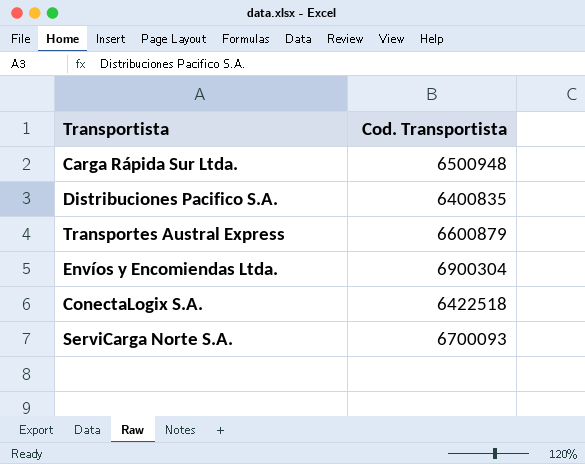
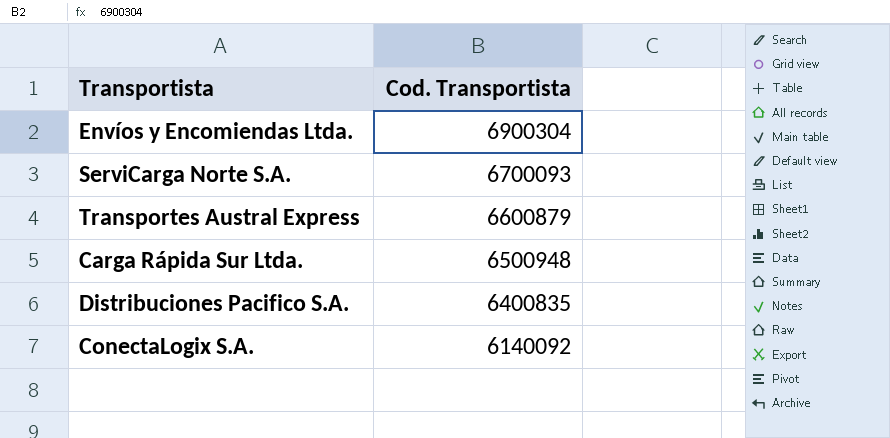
row order: none -> Cod. Transportista descending
ConectaLogix S.A. | Cod. Transportista: 6422518 -> 6140092

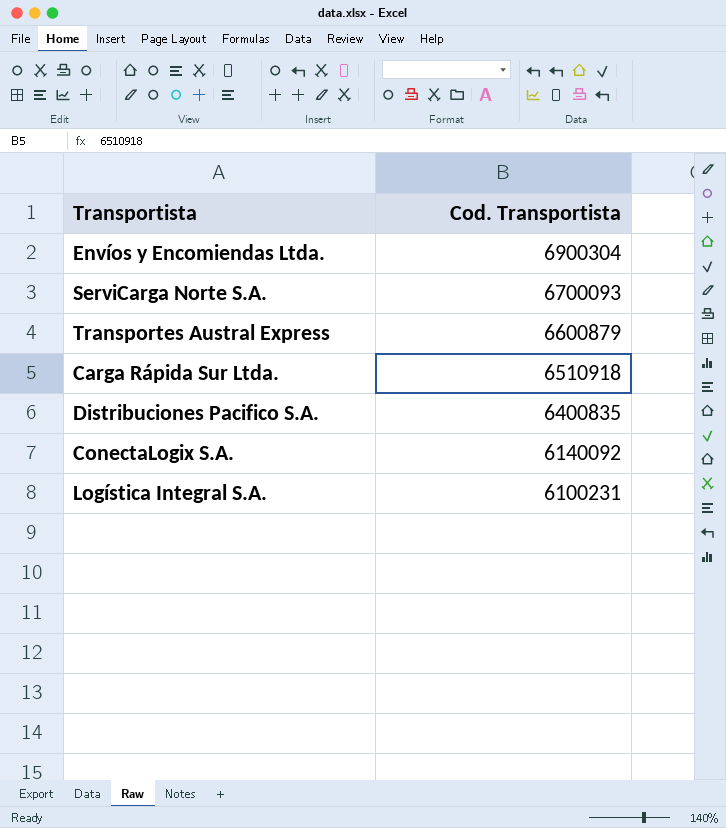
Carga Rápida Sur Ltda. | Cod. Transportista: 6500948 -> 6510918
row Logística Integral S.A.: none -> 6100231

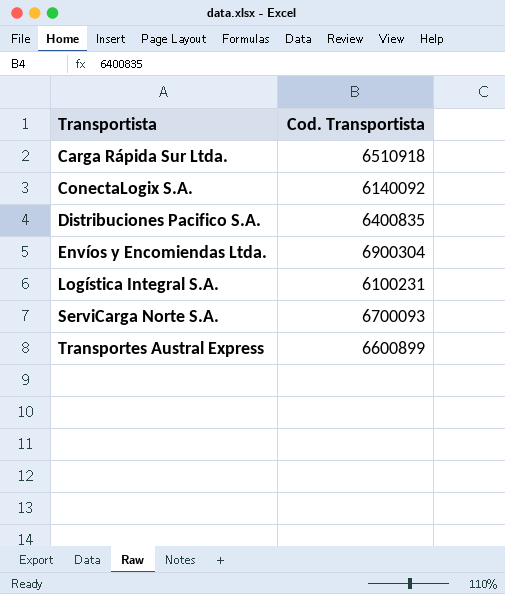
row order: Cod. Transportista descending -> Transportista ascending
Transportes Austral Express | Cod. Transportista: 6600879 -> 6600899

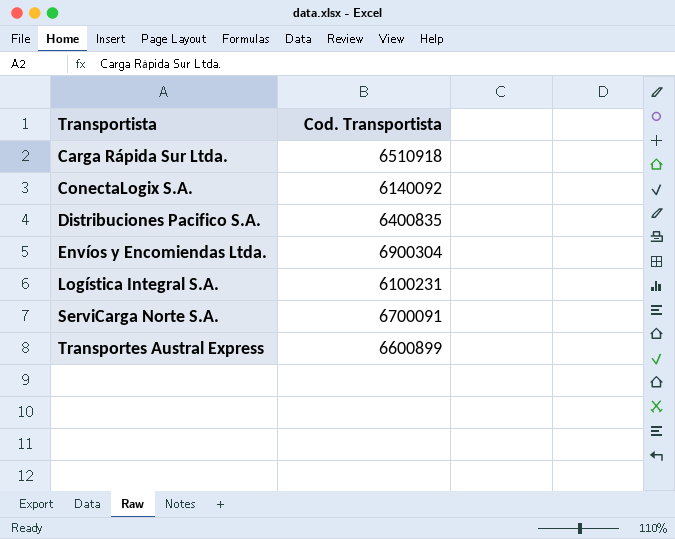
ServiCarga Norte S.A. | Cod. Transportista: 6700093 -> 6700091

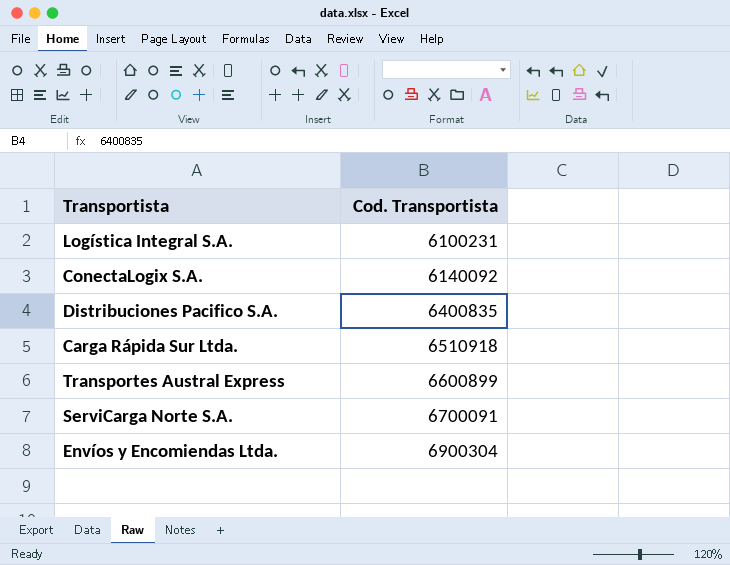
row order: Transportista ascending -> Cod. Transportista ascending

